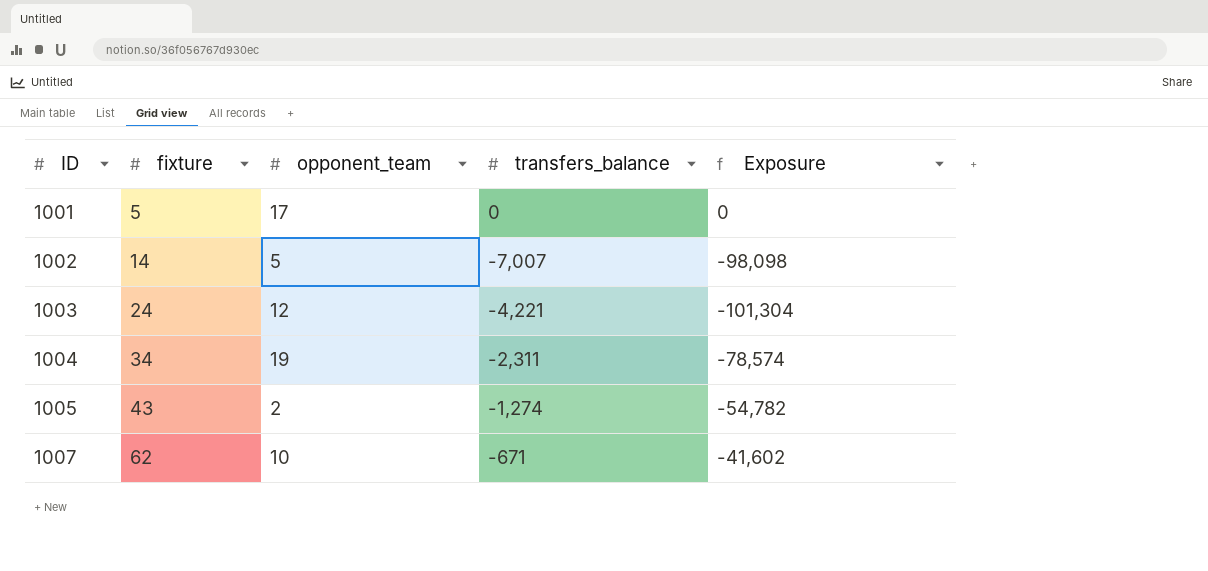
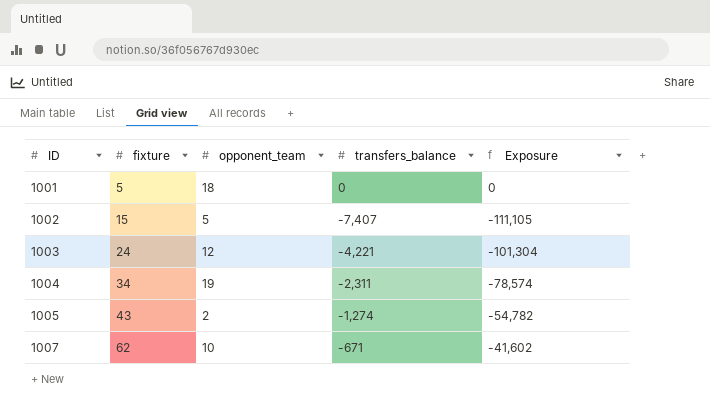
1001 | opponent_team: 17 -> 18
1002 | fixture: 14 -> 15
1002 | transfers_balance: -7,007 -> -7,407
1002 | Exposure: -98,098 -> -111,105

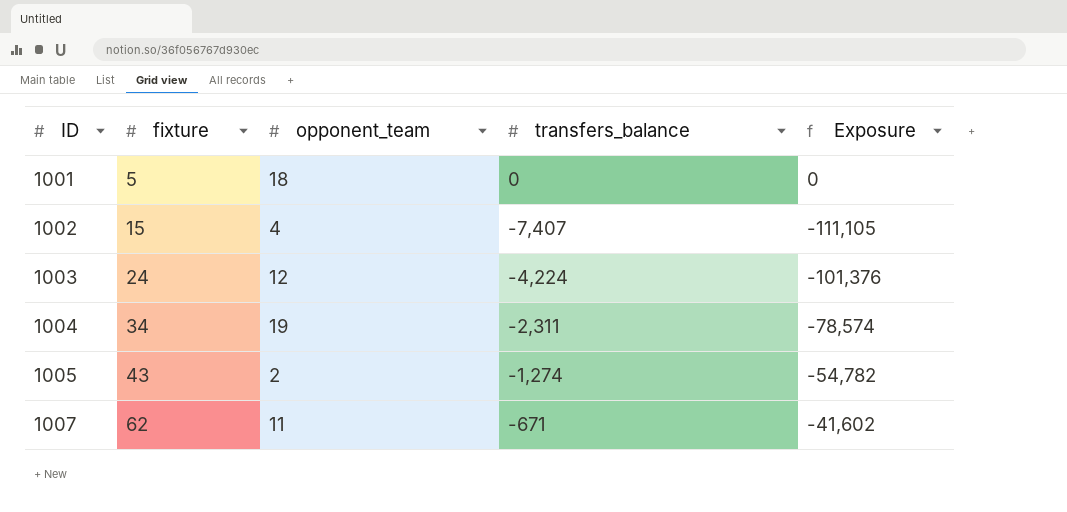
1002 | opponent_team: 5 -> 4
1003 | transfers_balance: -4,221 -> -4,224
1003 | Exposure: -101,304 -> -101,376
1007 | opponent_team: 10 -> 11

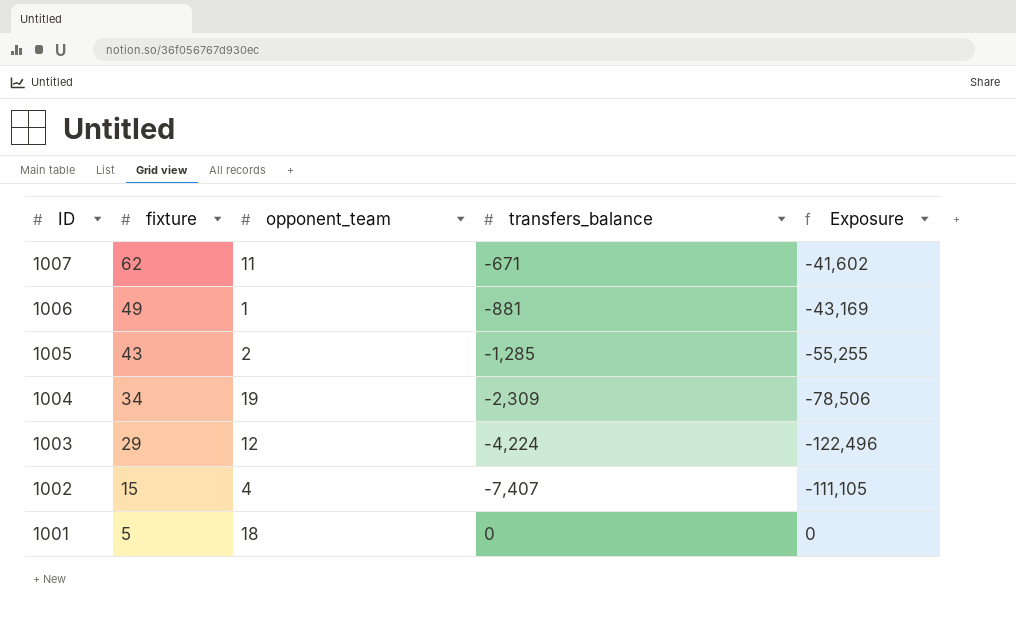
row order: ID ascending -> ID descending
row 1006: none -> 49 | 1 | -881 | -43,169
1005 | transfers_balance: -1,274 -> -1,285
1005 | Exposure: -54,782 -> -55,255
1004 | transfers_balance: -2,311 -> -2,309
1004 | Exposure: -78,574 -> -78,506
1003 | fixture: 24 -> 29
1003 | Exposure: -101,376 -> -122,496

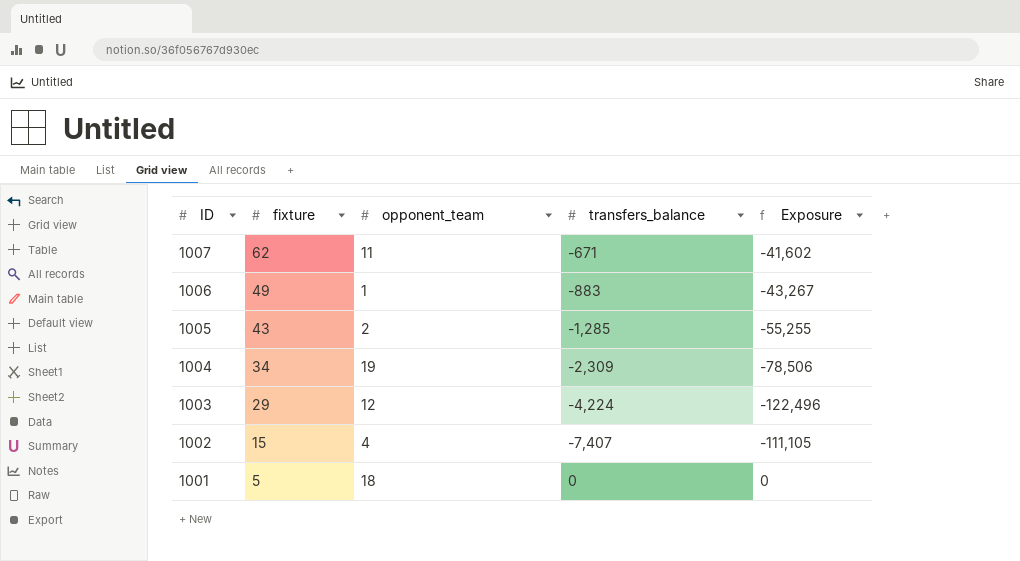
1006 | transfers_balance: -881 -> -883
1006 | Exposure: -43,169 -> -43,267

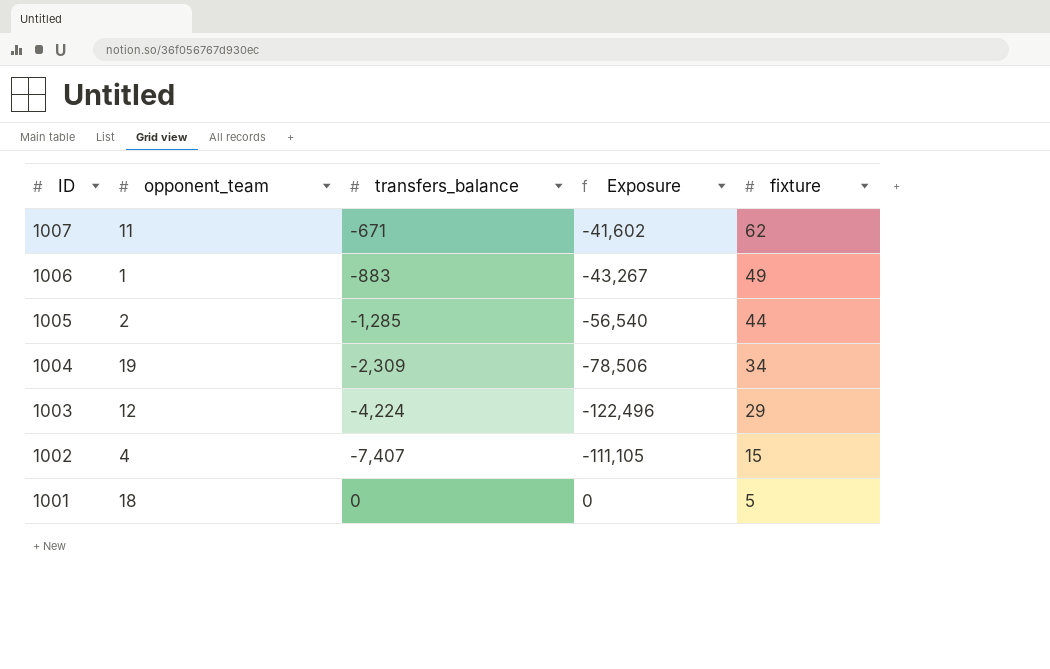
column fixture | position: 2 -> 5
1005 | Exposure: -55,255 -> -56,540
1005 | fixture: 43 -> 44

